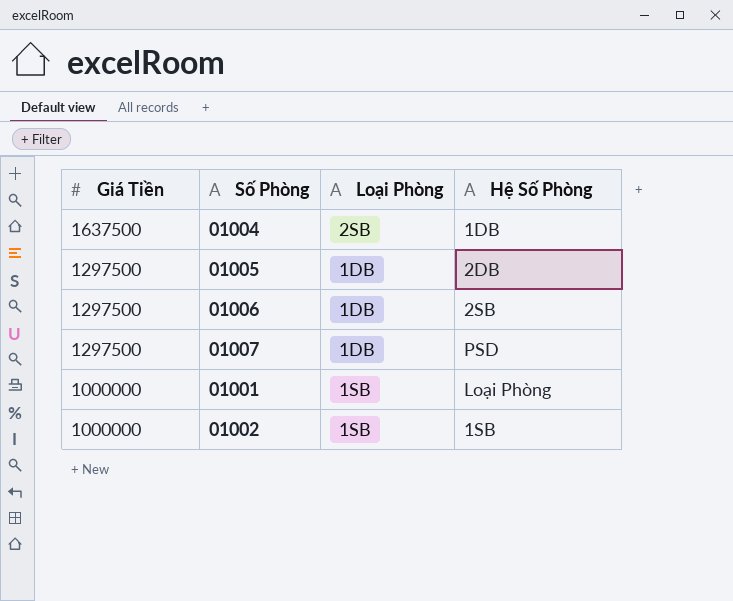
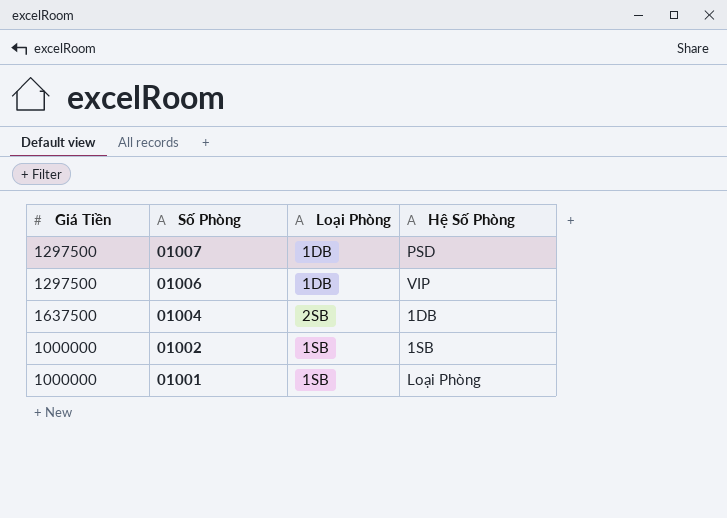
row order: Giá Tiền descending -> Số Phòng descending
row 01005: 1297500 | 1DB | 2DB -> none
01006 | Hệ Số Phòng: 2SB -> VIP

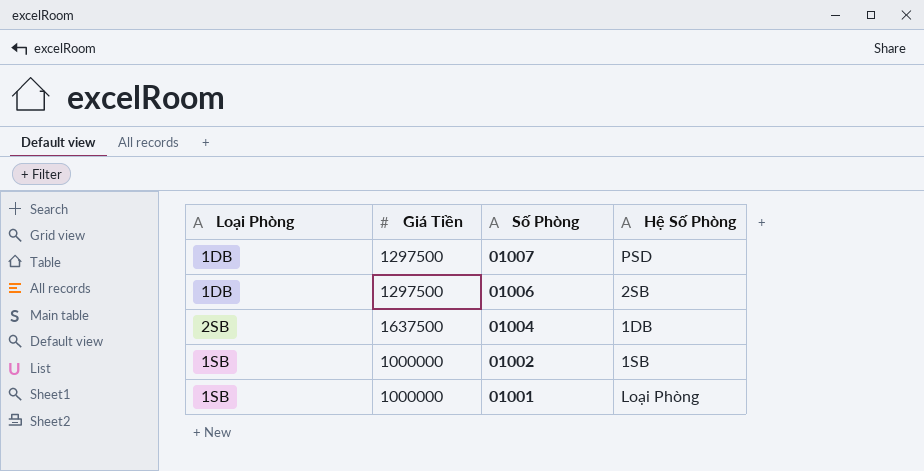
column Loại Phòng | position: 3 -> 1
01006 | Hệ Số Phòng: VIP -> 2SB

